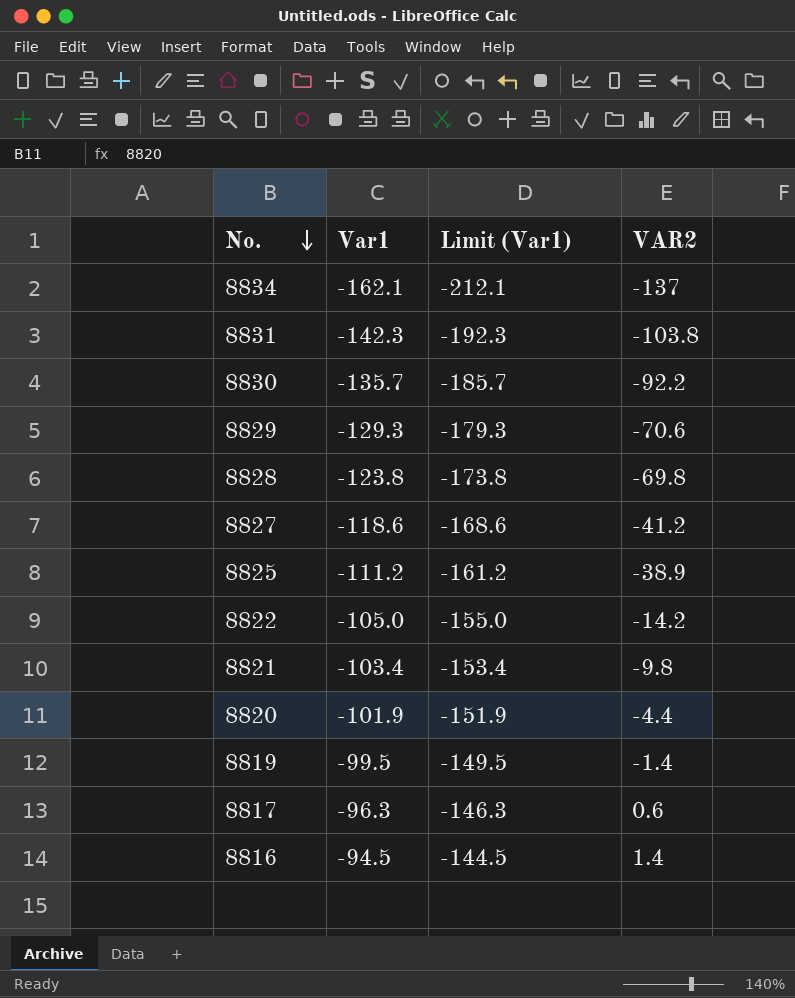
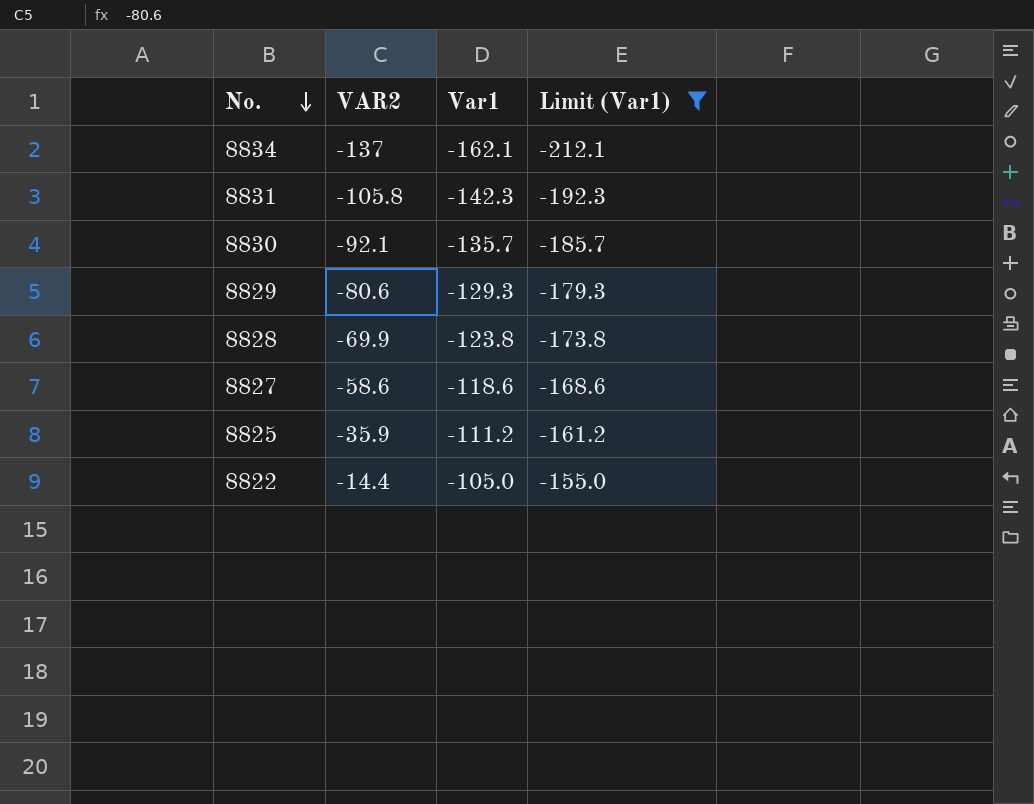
filter: none -> Limit (Var1) <= -155.0
column VAR2 | position: 4 -> 2
8831 | VAR2: -103.8 -> -105.8
8830 | VAR2: -92.2 -> -92.1
8829 | VAR2: -70.6 -> -80.6
8828 | VAR2: -69.8 -> -69.9
8827 | VAR2: -41.2 -> -58.6
8825 | VAR2: -38.9 -> -35.9
8822 | VAR2: -14.2 -> -14.4

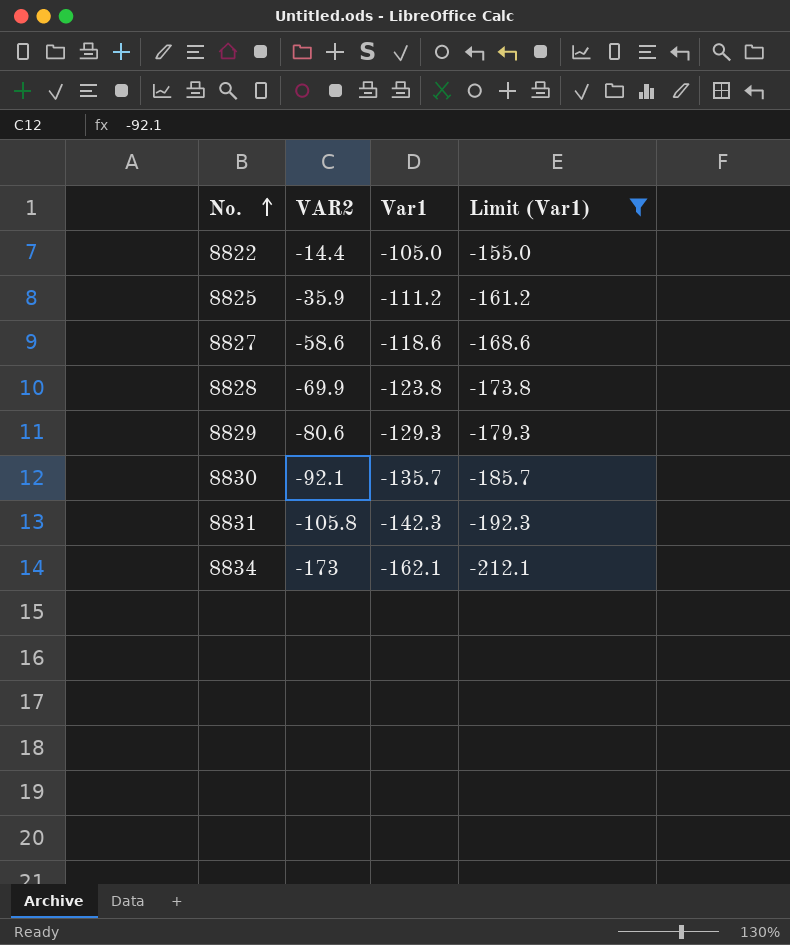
row order: No. descending -> No. ascending
8834 | VAR2: -137 -> -173

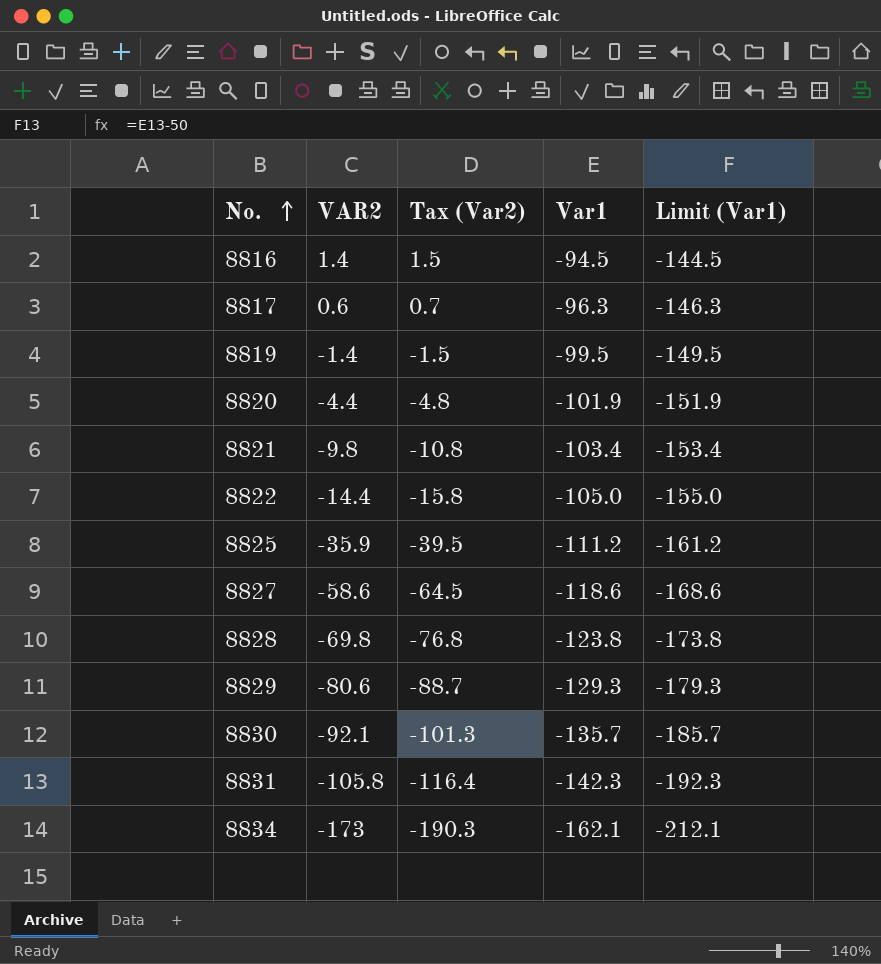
filter: Limit (Var1) <= -155.0 -> none
column Tax (Var2) | formula: none -> [VAR2] * 1.1
8828 | VAR2: -69.9 -> -69.8

